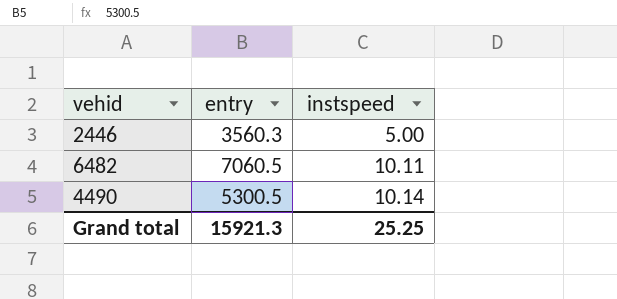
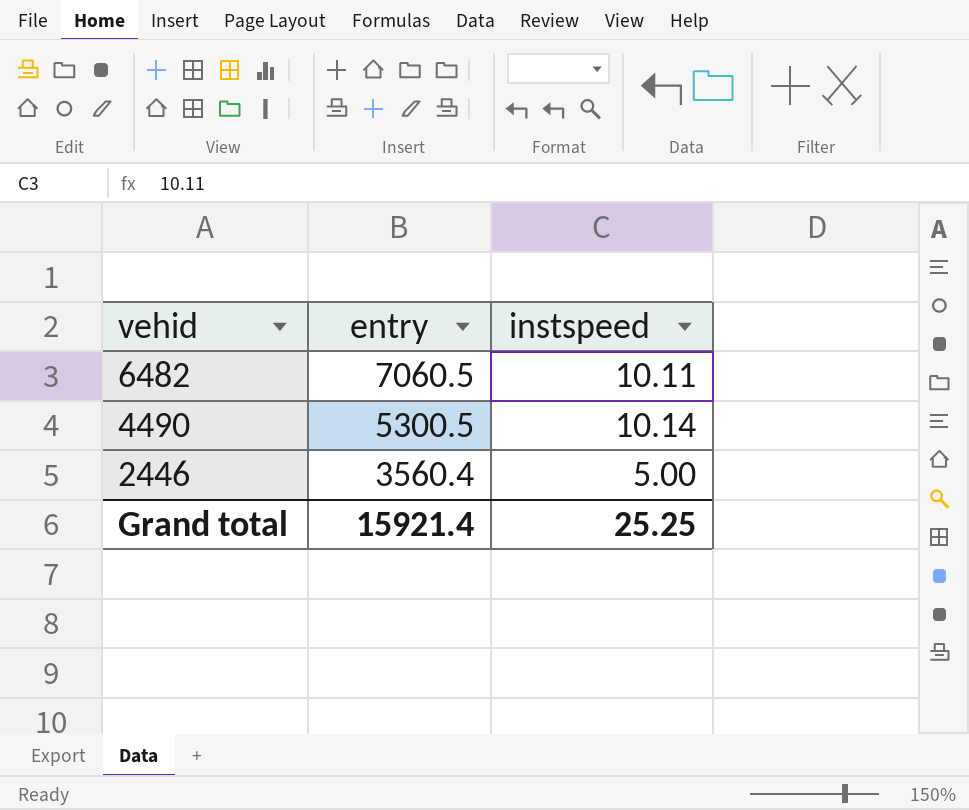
row order: instspeed ascending -> vehid descending
2446 | entry: 3560.3 -> 3560.4
Grand total | entry: 15921.3 -> 15921.4

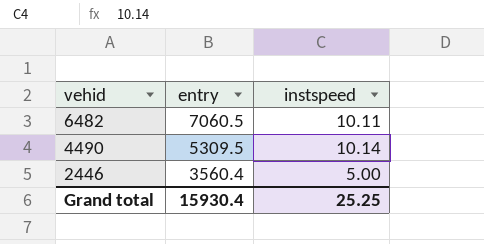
4490 | entry: 5300.5 -> 5309.5
Grand total | entry: 15921.4 -> 15930.4

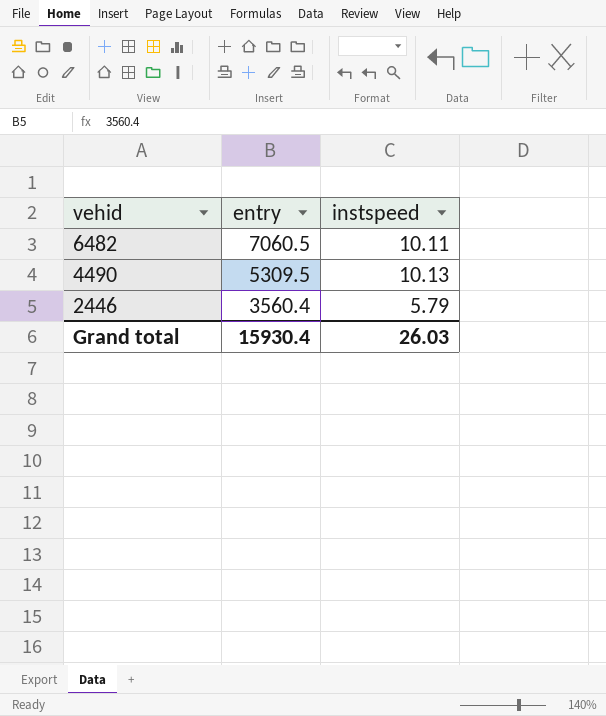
4490 | instspeed: 10.14 -> 10.13
2446 | instspeed: 5.00 -> 5.79
Grand total | instspeed: 25.25 -> 26.03

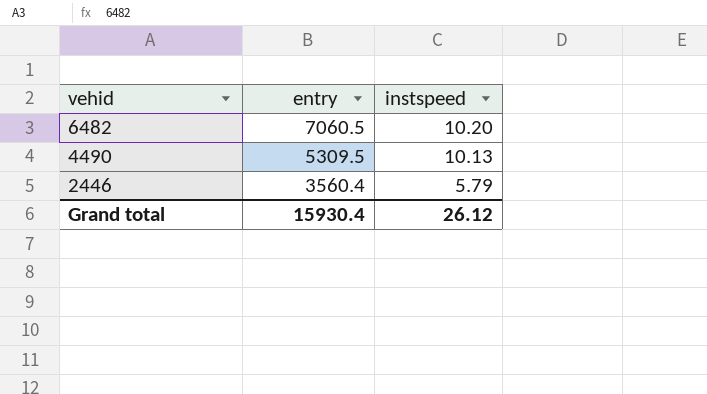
6482 | instspeed: 10.11 -> 10.20
Grand total | instspeed: 26.03 -> 26.12

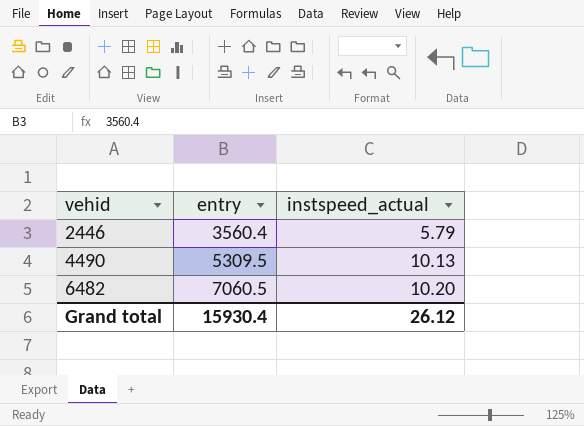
row order: vehid descending -> vehid ascending
column name: instspeed -> instspeed_actual

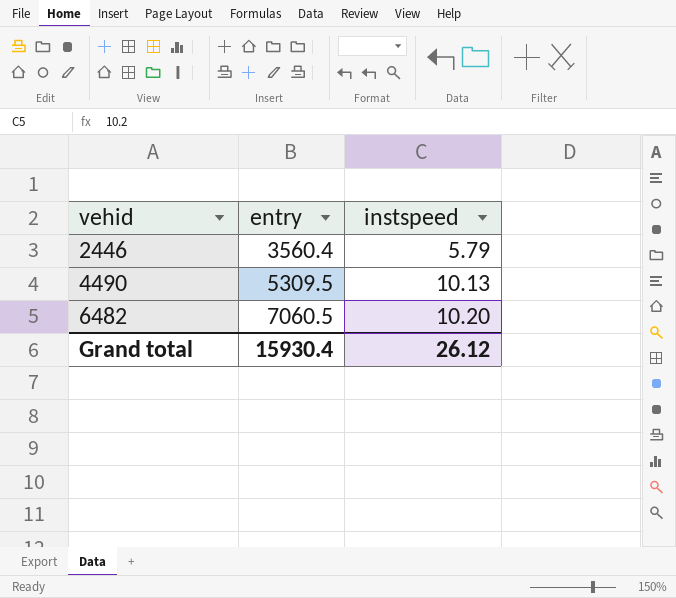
column name: instspeed_actual -> instspeed

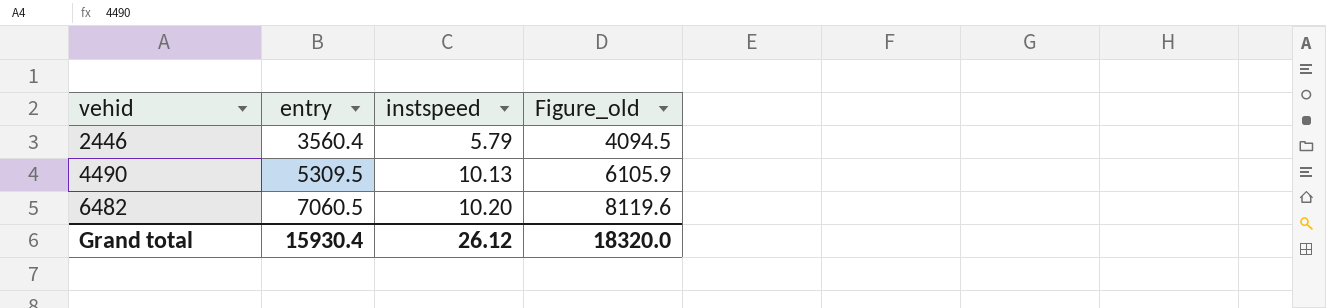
column Figure_old | formula: none -> [entry] * 1.15

